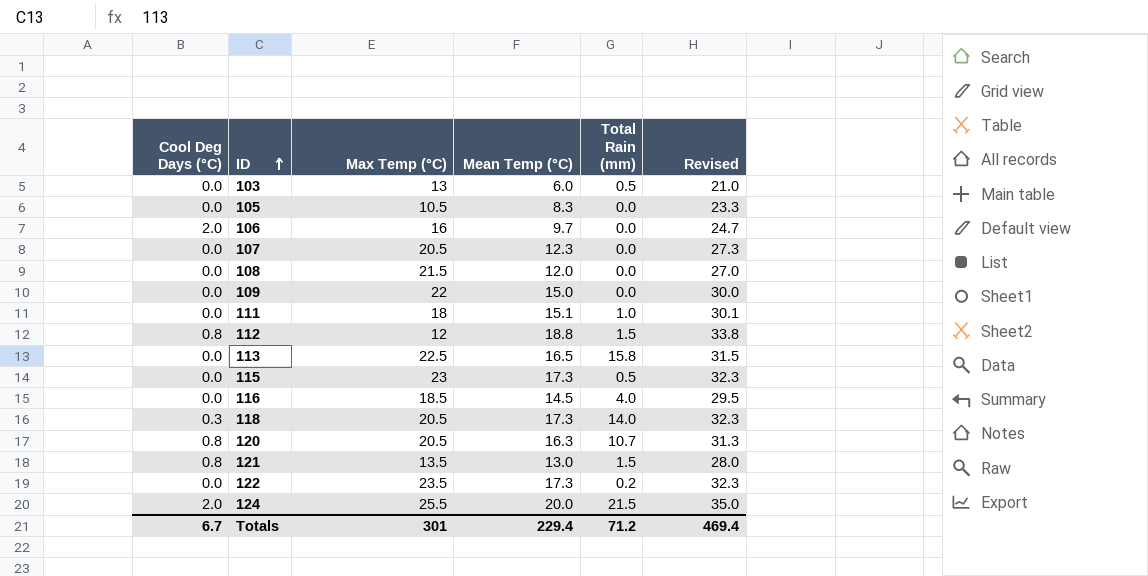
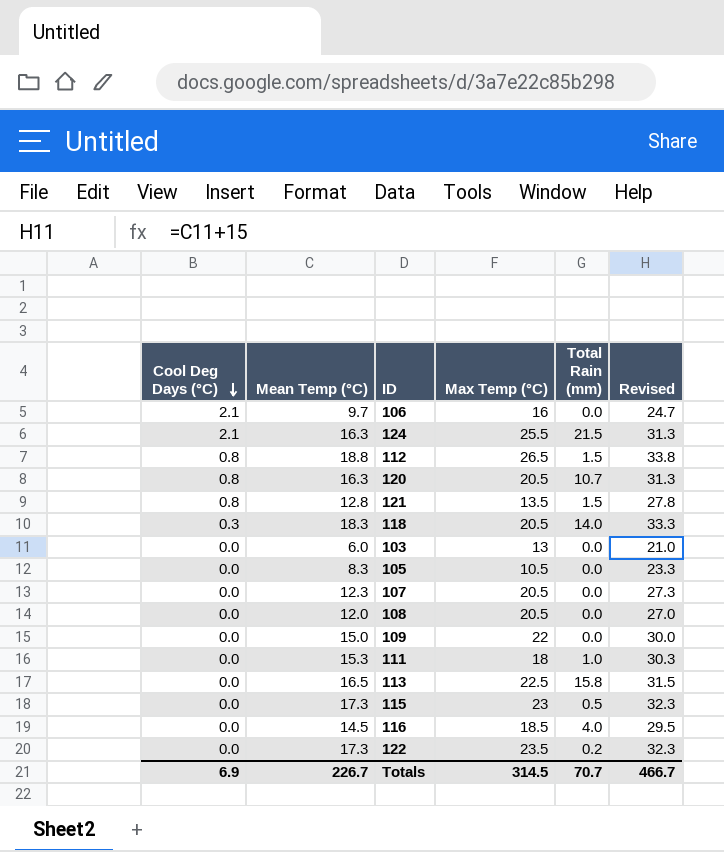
row order: ID ascending -> Cool Deg Days (°C) descending
column Mean Temp (°C) | position: 4 -> 2
106 | Cool Deg Days (°C): 2.0 -> 2.1
124 | Cool Deg Days (°C): 2.0 -> 2.1
124 | Mean Temp (°C): 20.0 -> 16.3
124 | Revised: 35.0 -> 31.3
112 | Max Temp (°C): 12 -> 26.5
121 | Mean Temp (°C): 13.0 -> 12.8
121 | Revised: 28.0 -> 27.8
118 | Mean Temp (°C): 17.3 -> 18.3
118 | Revised: 32.3 -> 33.3
103 | Total Rain (mm): 0.5 -> 0.0
108 | Max Temp (°C): 21.5 -> 20.5
111 | Mean Temp (°C): 15.1 -> 15.3
111 | Revised: 30.1 -> 30.3
Totals | Cool Deg Days (°C): 6.7 -> 6.9
Totals | Mean Temp (°C): 229.4 -> 226.7
Totals | Max Temp (°C): 301 -> 314.5
Totals | Total Rain (mm): 71.2 -> 70.7
Totals | Revised: 469.4 -> 466.7

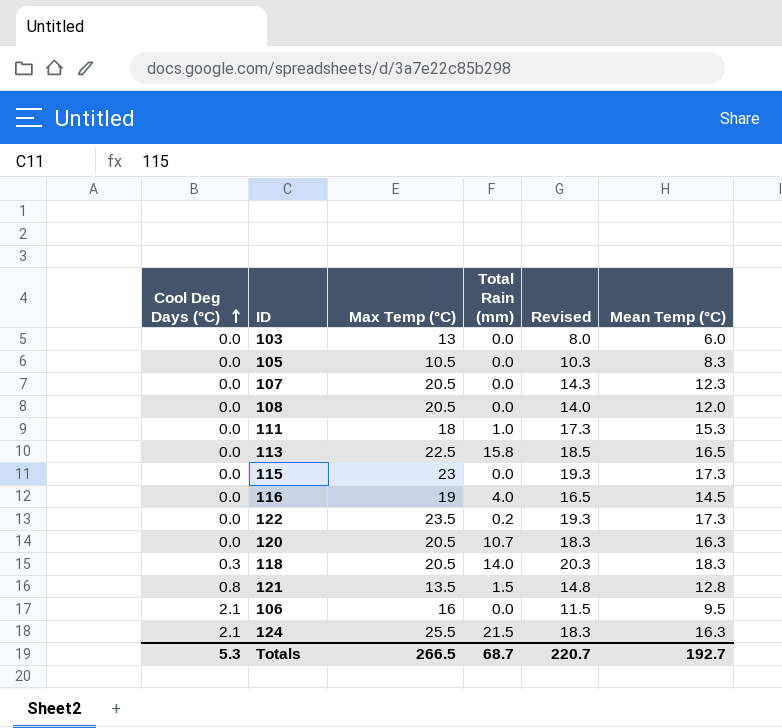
row order: Cool Deg Days (°C) descending -> Cool Deg Days (°C) ascending
column Revised | formula: [Mean Temp (°C)] + 15 -> [Mean Temp (°C)] + 2
column Mean Temp (°C) | position: 2 -> 6
row 112: 0.8 | 18.8 | 26.5 | 1.5 | 33.8 -> none
row 109: 0.0 | 15.0 | 22 | 0.0 | 30.0 -> none
115 | Total Rain (mm): 0.5 -> 0.0
116 | Max Temp (°C): 18.5 -> 19
120 | Cool Deg Days (°C): 0.8 -> 0.0
106 | Mean Temp (°C): 9.7 -> 9.5
Totals | Cool Deg Days (°C): 6.9 -> 5.3
Totals | Max Temp (°C): 314.5 -> 266.5
Totals | Total Rain (mm): 70.7 -> 68.7
Totals | Revised: 466.7 -> 220.7
Totals | Mean Temp (°C): 226.7 -> 192.7

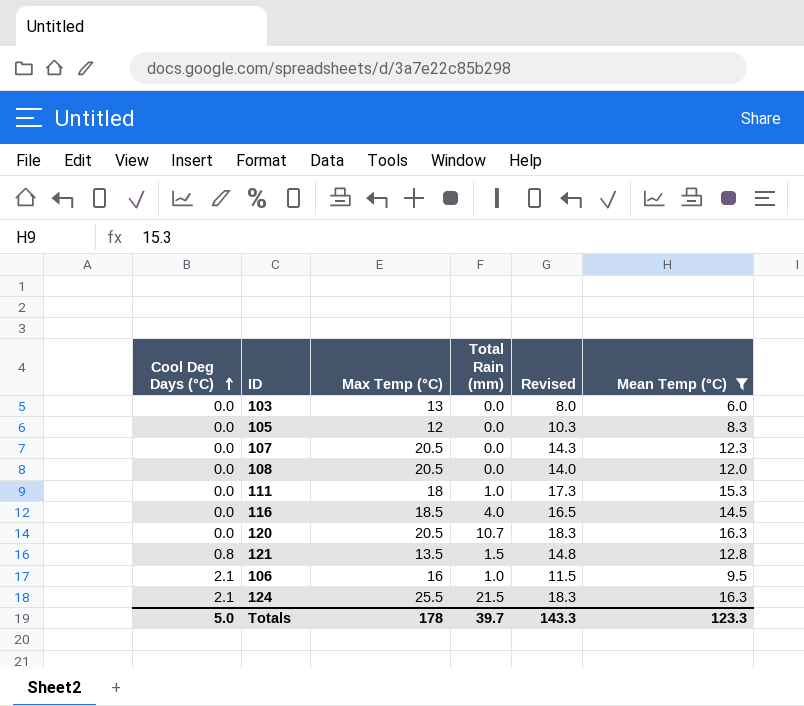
filter: none -> Mean Temp (°C) <= 16.3
105 | Max Temp (°C): 10.5 -> 12
116 | Max Temp (°C): 19 -> 18.5
106 | Total Rain (mm): 0.0 -> 1.0
Totals | Cool Deg Days (°C): 5.3 -> 5.0
Totals | Max Temp (°C): 266.5 -> 178
Totals | Total Rain (mm): 68.7 -> 39.7
Totals | Revised: 220.7 -> 143.3
Totals | Mean Temp (°C): 192.7 -> 123.3

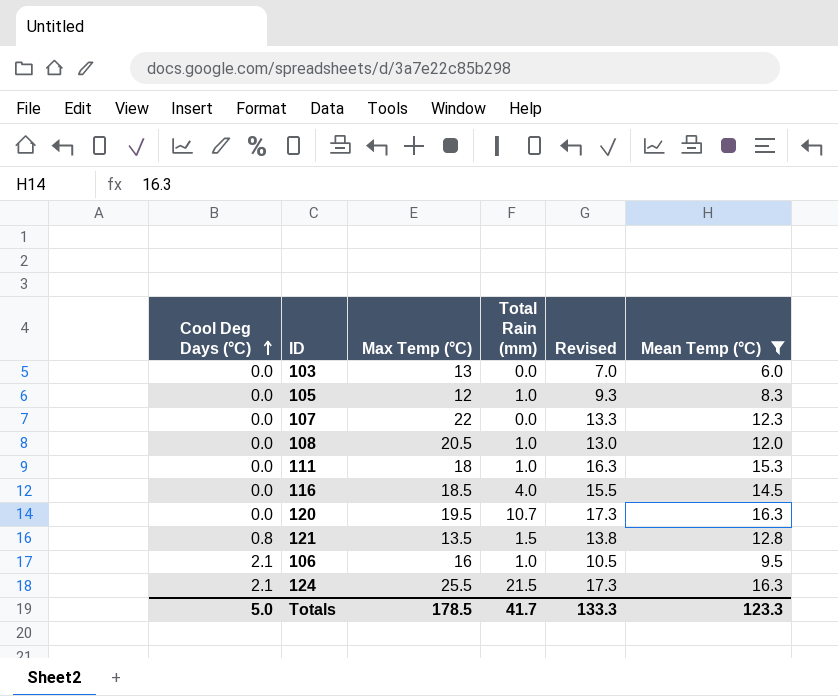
column Revised | formula: [Mean Temp (°C)] + 2 -> [Mean Temp (°C)] + 1
105 | Total Rain (mm): 0.0 -> 1.0
107 | Max Temp (°C): 20.5 -> 22
108 | Total Rain (mm): 0.0 -> 1.0
120 | Max Temp (°C): 20.5 -> 19.5
Totals | Max Temp (°C): 178 -> 178.5
Totals | Total Rain (mm): 39.7 -> 41.7
Totals | Revised: 143.3 -> 133.3

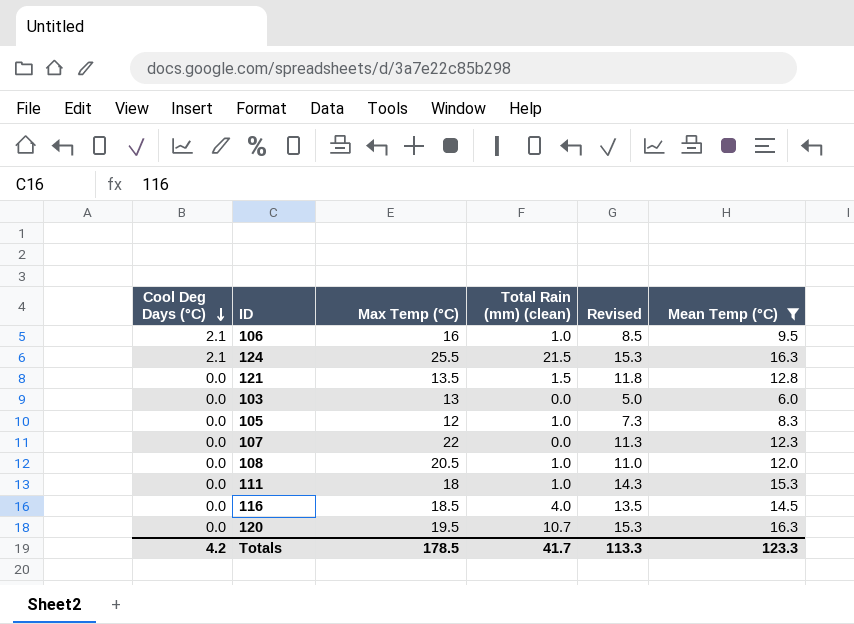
row order: Cool Deg Days (°C) ascending -> Cool Deg Days (°C) descending
column name: Total Rain (mm) -> Total Rain (mm) (clean)
column Revised | formula: [Mean Temp (°C)] + 1 -> [Mean Temp (°C)] - 1
121 | Cool Deg Days (°C): 0.8 -> 0.0
Totals | Cool Deg Days (°C): 5.0 -> 4.2
Totals | Revised: 133.3 -> 113.3

